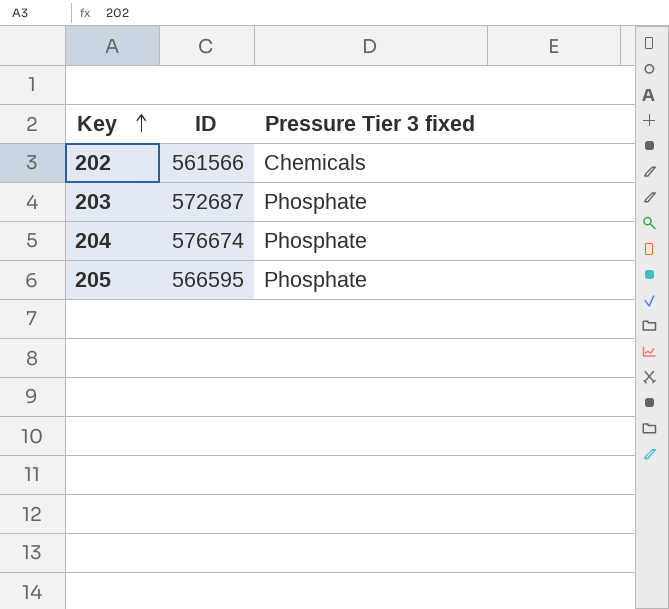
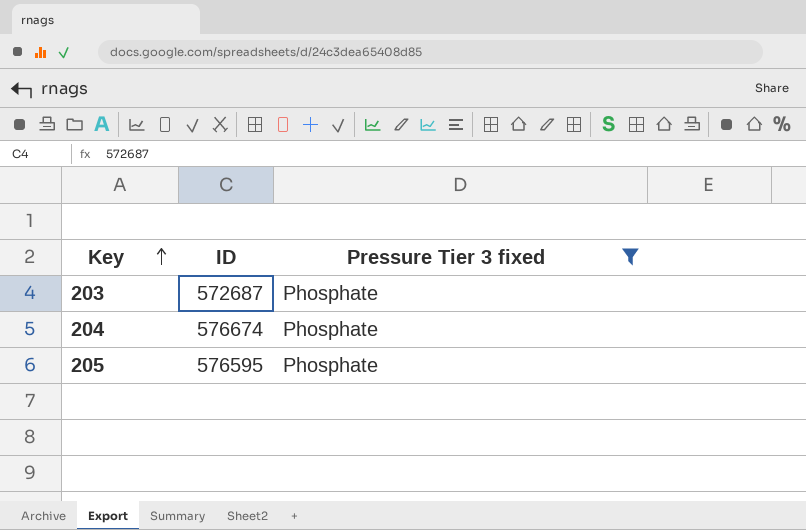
filter: none -> Pressure Tier 3 fixed = Phosphate
205 | ID: 566595 -> 576595

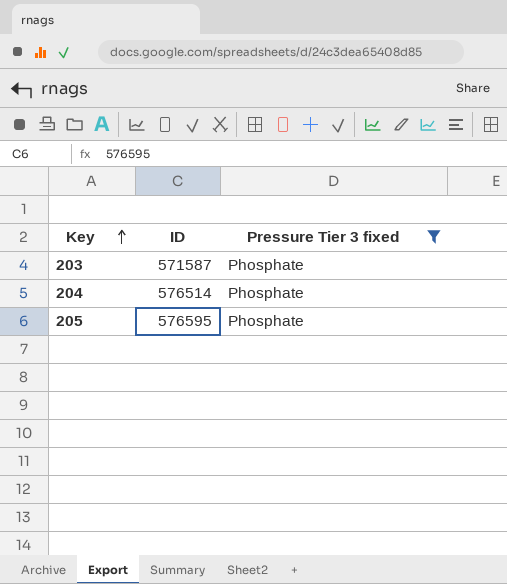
203 | ID: 572687 -> 571587
204 | ID: 576674 -> 576514

